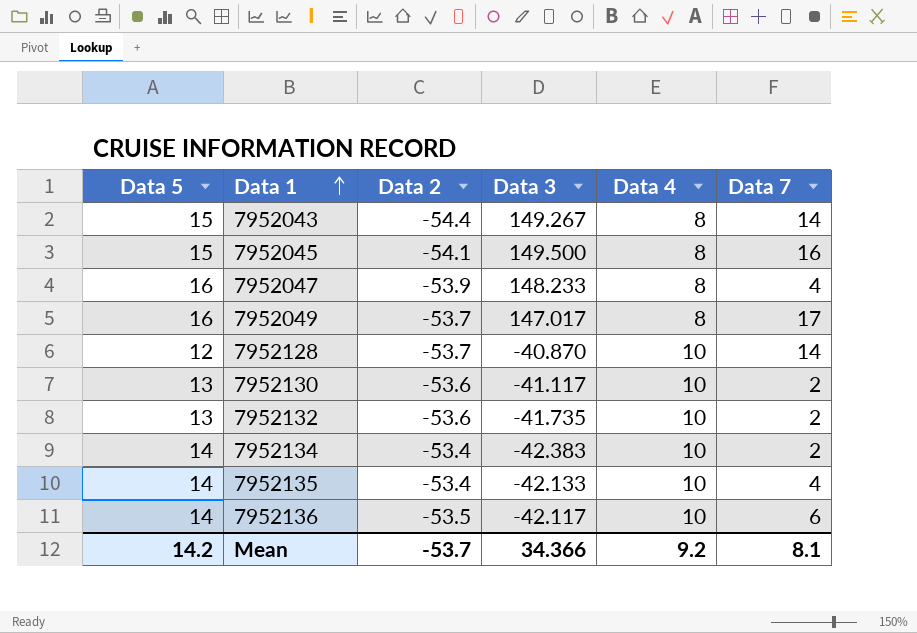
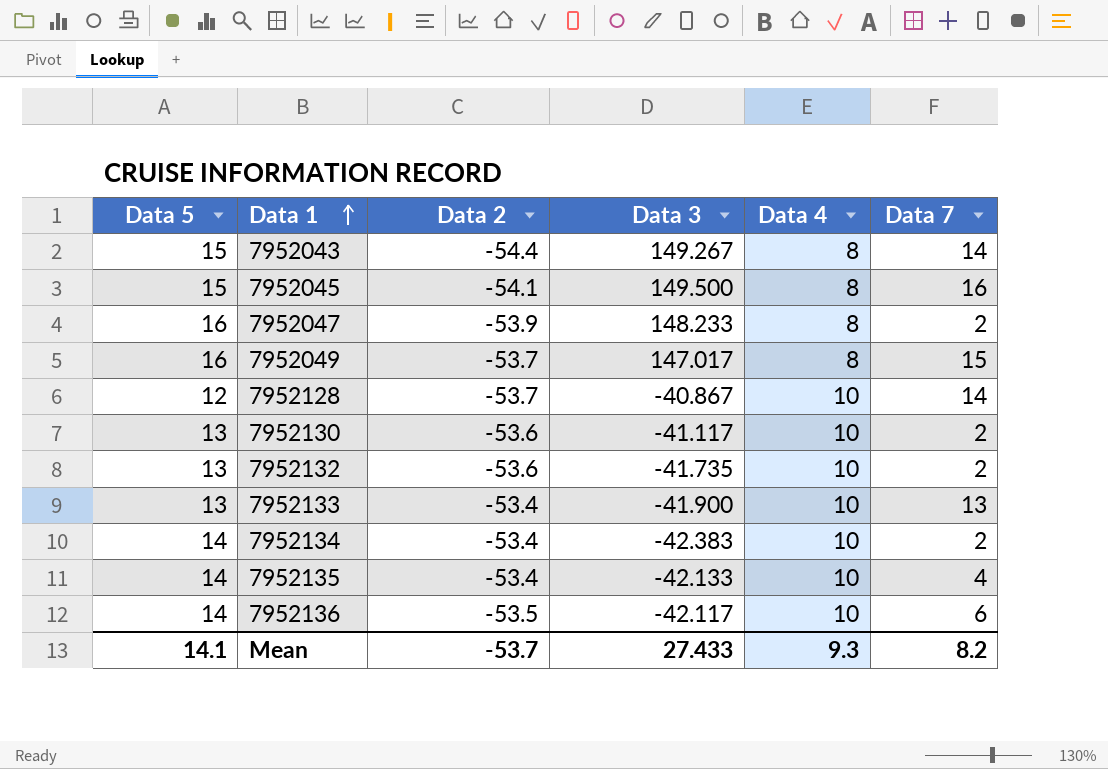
7952047 | Data 7: 4 -> 2
7952049 | Data 7: 17 -> 15
7952128 | Data 3: -40.870 -> -40.867
row 7952133: none -> 13 | -53.4 | -41.900 | 10 | 13
Mean | Data 5: 14.2 -> 14.1
Mean | Data 3: 34.366 -> 27.433
Mean | Data 4: 9.2 -> 9.3
Mean | Data 7: 8.1 -> 8.2

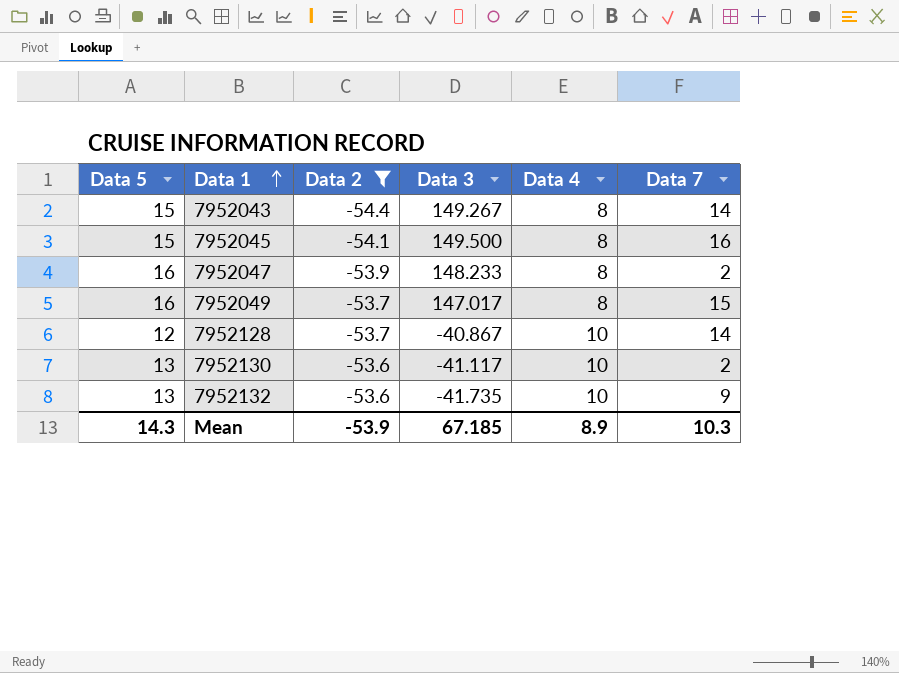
filter: none -> Data 2 <= -53.6
7952132 | Data 7: 2 -> 9
Mean | Data 5: 14.1 -> 14.3
Mean | Data 2: -53.7 -> -53.9
Mean | Data 3: 27.433 -> 67.185
Mean | Data 4: 9.3 -> 8.9
Mean | Data 7: 8.2 -> 10.3

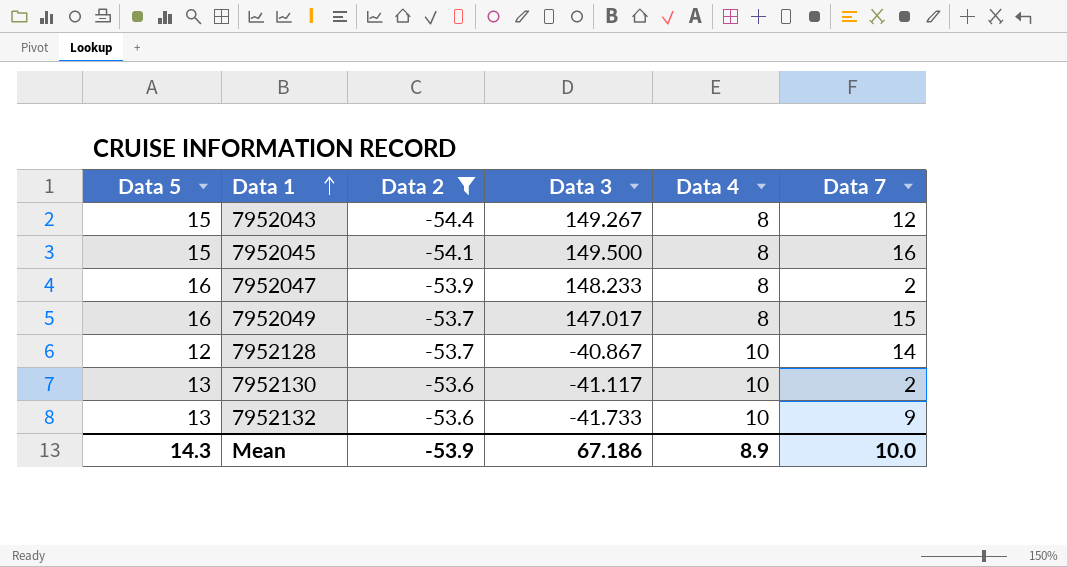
7952043 | Data 7: 14 -> 12
7952132 | Data 3: -41.735 -> -41.733
Mean | Data 3: 67.185 -> 67.186
Mean | Data 7: 10.3 -> 10.0

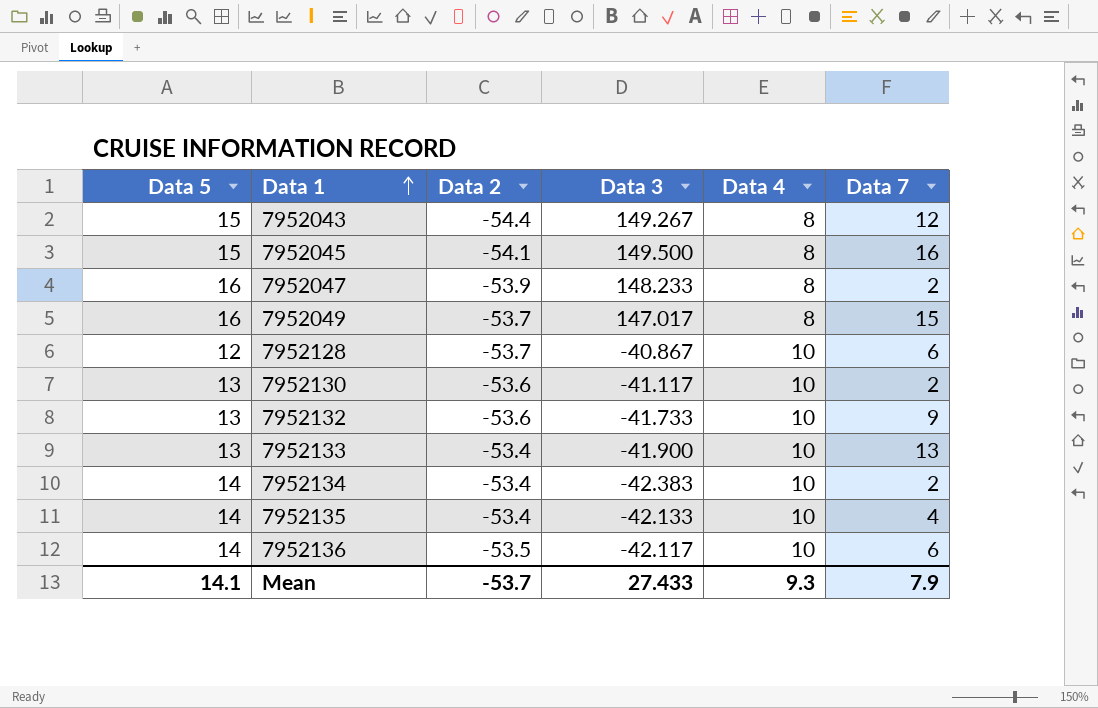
filter: Data 2 <= -53.6 -> none
7952128 | Data 7: 14 -> 6
Mean | Data 5: 14.3 -> 14.1
Mean | Data 2: -53.9 -> -53.7
Mean | Data 3: 67.186 -> 27.433
Mean | Data 4: 8.9 -> 9.3
Mean | Data 7: 10.0 -> 7.9

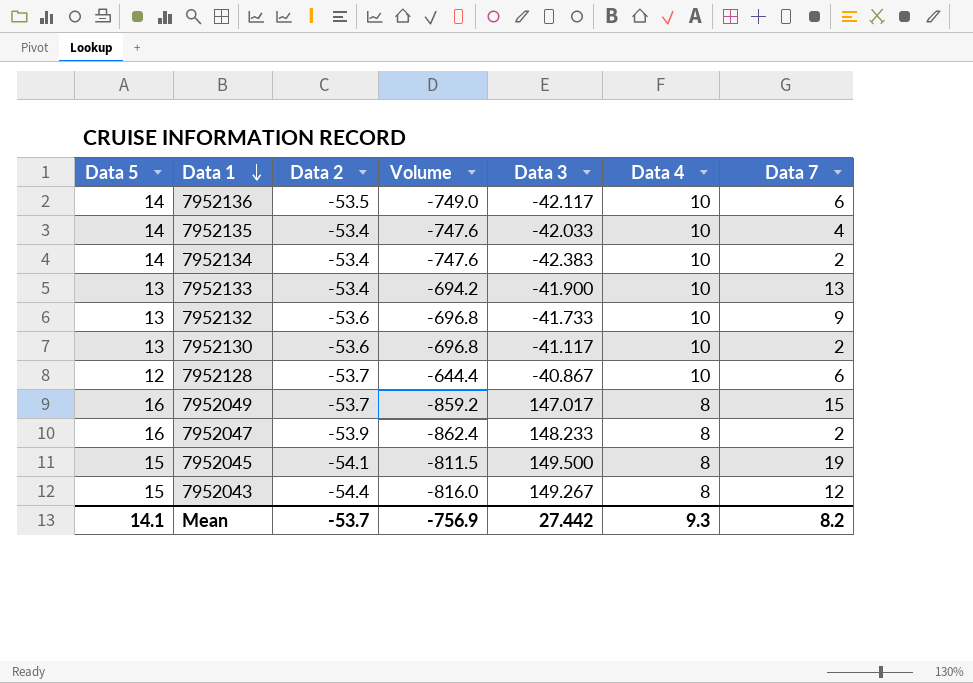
row order: Data 1 ascending -> Data 1 descending
column Volume | formula: none -> [Data 5] * [Data 2]
7952135 | Data 3: -42.133 -> -42.033
7952045 | Data 7: 16 -> 19
Mean | Data 3: 27.433 -> 27.442
Mean | Data 7: 7.9 -> 8.2

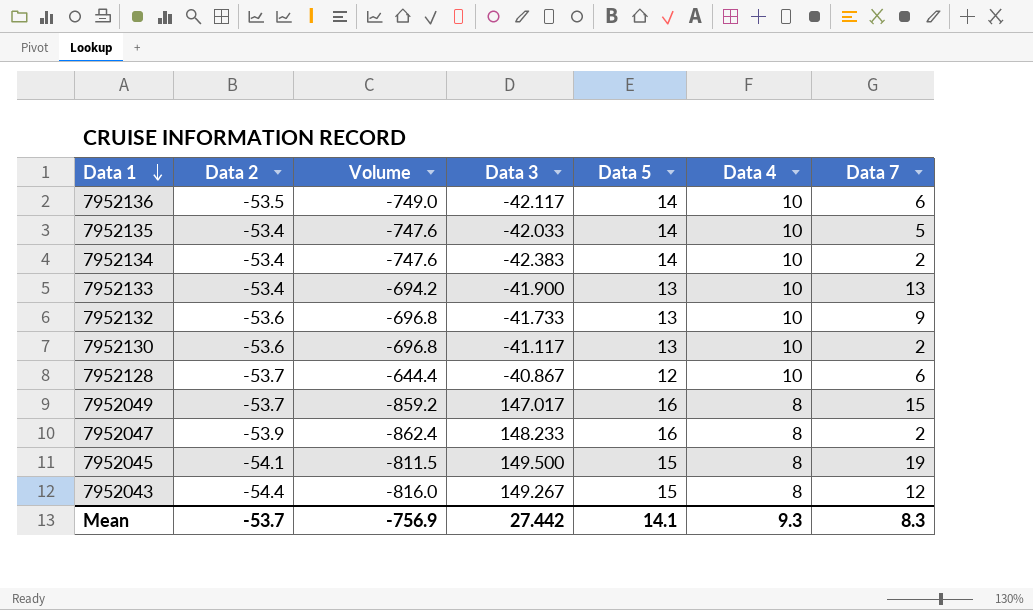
column Data 5 | position: 1 -> 5
7952135 | Data 7: 4 -> 5
Mean | Data 7: 8.2 -> 8.3

